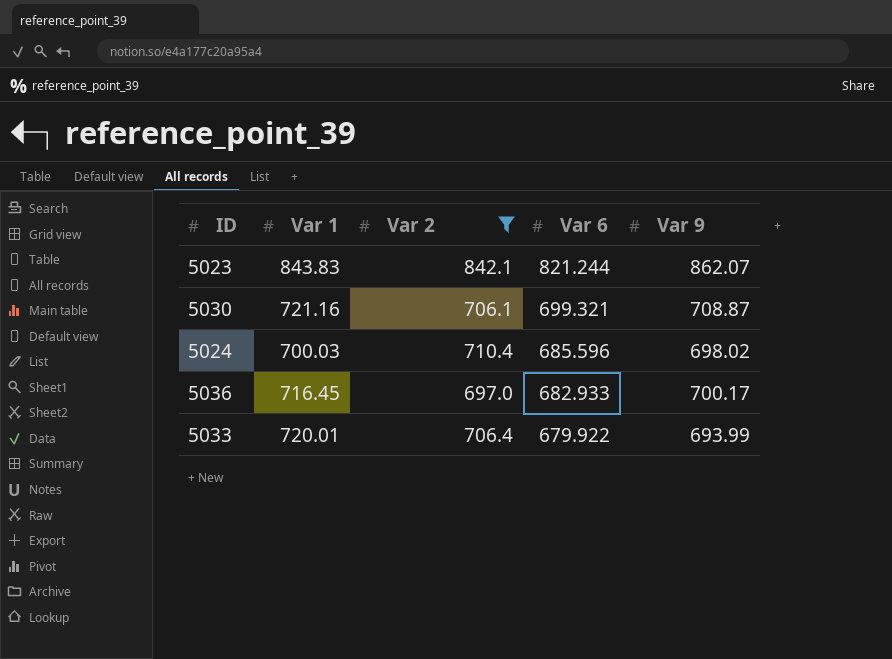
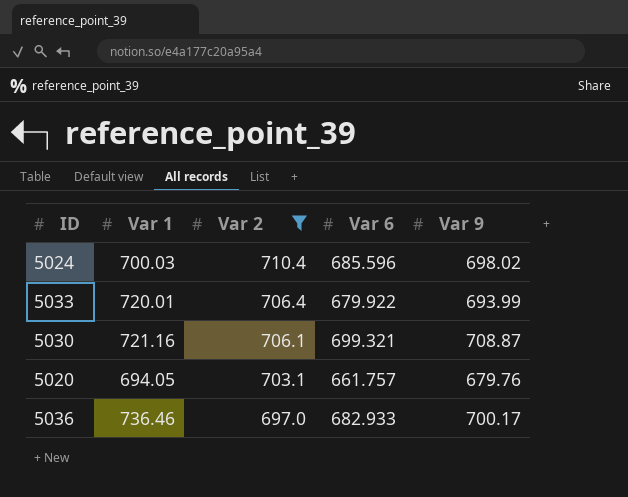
row order: Var 6 descending -> Var 2 descending
row 5023: 843.83 | 842.1 | 821.244 | 862.07 -> none
row 5020: none -> 694.05 | 703.1 | 661.757 | 679.76
5036 | Var 1: 716.45 -> 736.46

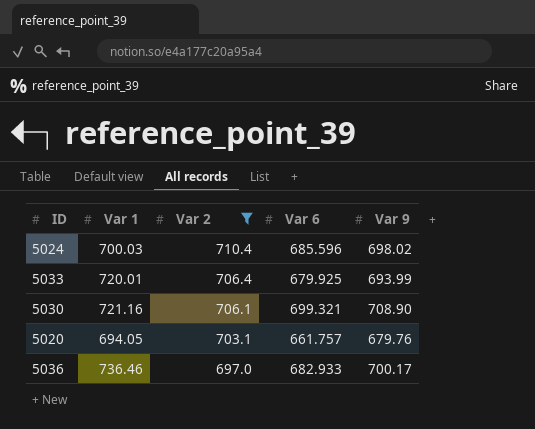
5033 | Var 6: 679.922 -> 679.925
5030 | Var 9: 708.87 -> 708.90

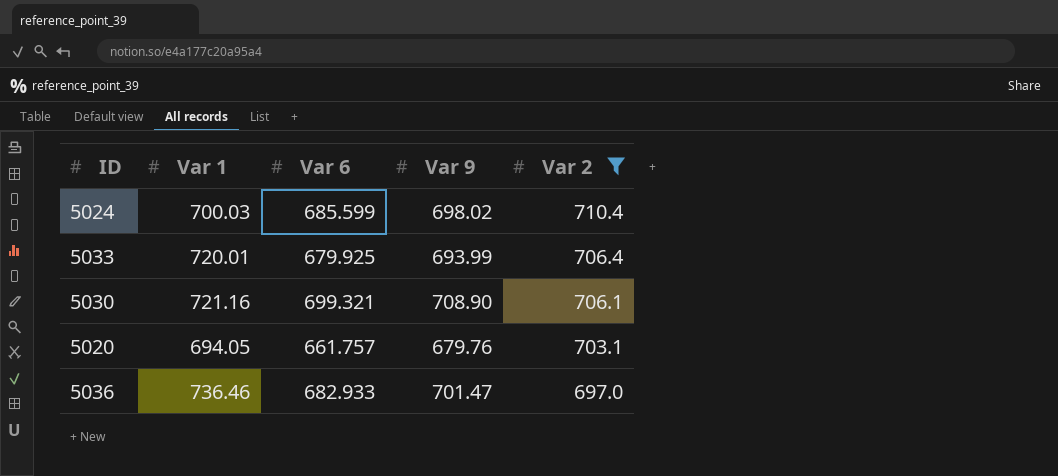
column Var 2 | position: 3 -> 5
5024 | Var 6: 685.596 -> 685.599
5036 | Var 9: 700.17 -> 701.47

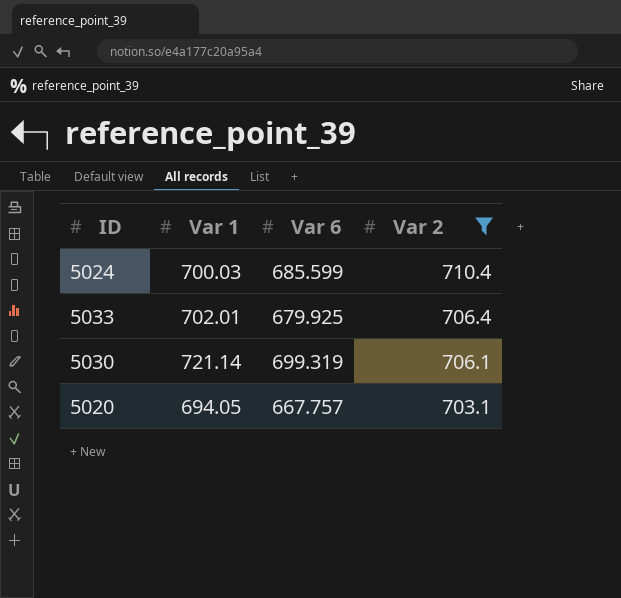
column Var 9 | position: 4 -> none
row 5036: 736.46 | 682.933 | 701.47 | 697.0 -> none
5033 | Var 1: 720.01 -> 702.01
5030 | Var 1: 721.16 -> 721.14
5030 | Var 6: 699.321 -> 699.319
5020 | Var 6: 661.757 -> 667.757

